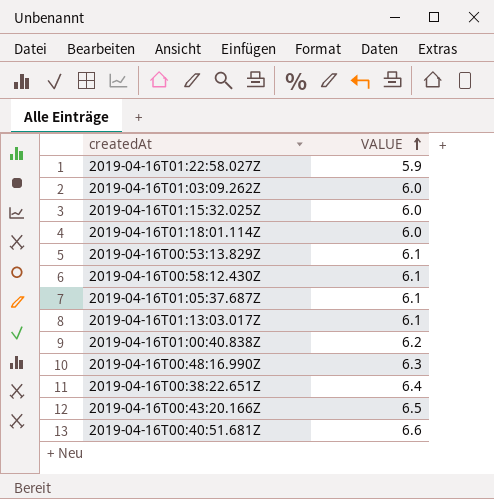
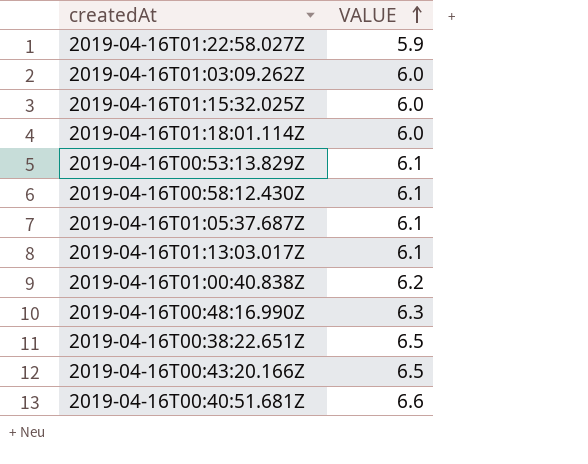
2019-04-16T00:38:22.651Z | VALUE: 6.4 -> 6.5

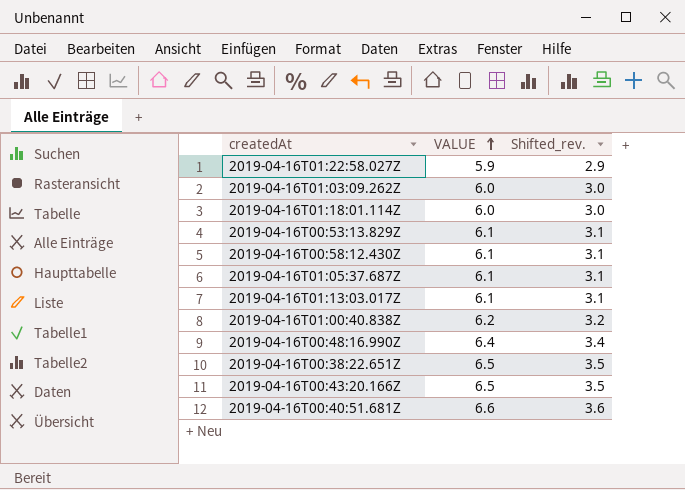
column Shifted_rev. | formula: none -> [VALUE] - 3
row 2019-04-16T01:15:32.025Z: 6.0 -> none
2019-04-16T00:48:16.990Z | VALUE: 6.3 -> 6.4

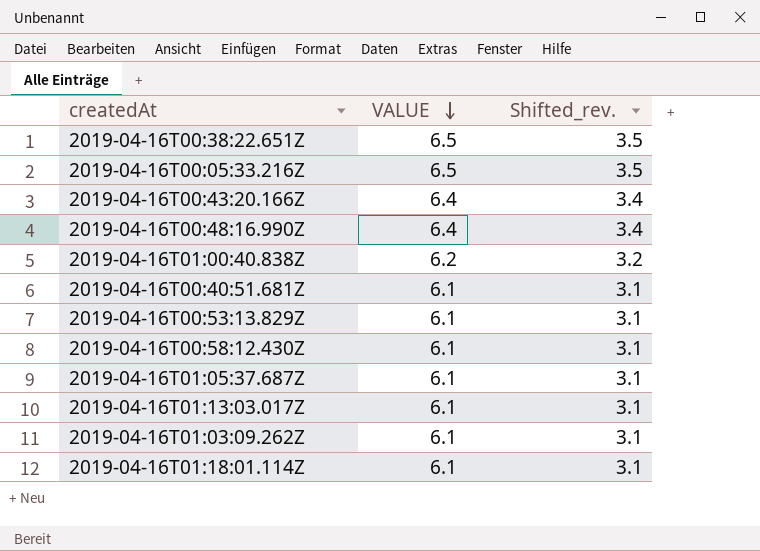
row order: VALUE ascending -> VALUE descending
row 2019-04-16T01:22:58.027Z: 5.9 | 2.9 -> none
row 2019-04-16T00:05:33.216Z: none -> 6.5 | 3.5
2019-04-16T00:43:20.166Z | VALUE: 6.5 -> 6.4
2019-04-16T00:43:20.166Z | Shifted_rev.: 3.5 -> 3.4
2019-04-16T00:40:51.681Z | VALUE: 6.6 -> 6.1
2019-04-16T00:40:51.681Z | Shifted_rev.: 3.6 -> 3.1
2019-04-16T01:03:09.262Z | VALUE: 6.0 -> 6.1
2019-04-16T01:03:09.262Z | Shifted_rev.: 3.0 -> 3.1
2019-04-16T01:18:01.114Z | VALUE: 6.0 -> 6.1
2019-04-16T01:18:01.114Z | Shifted_rev.: 3.0 -> 3.1

